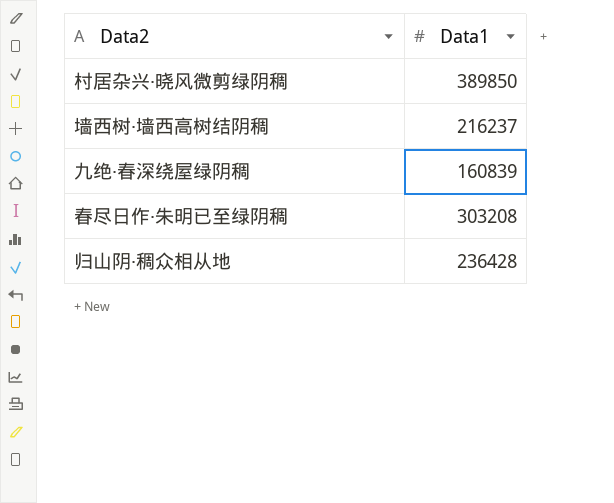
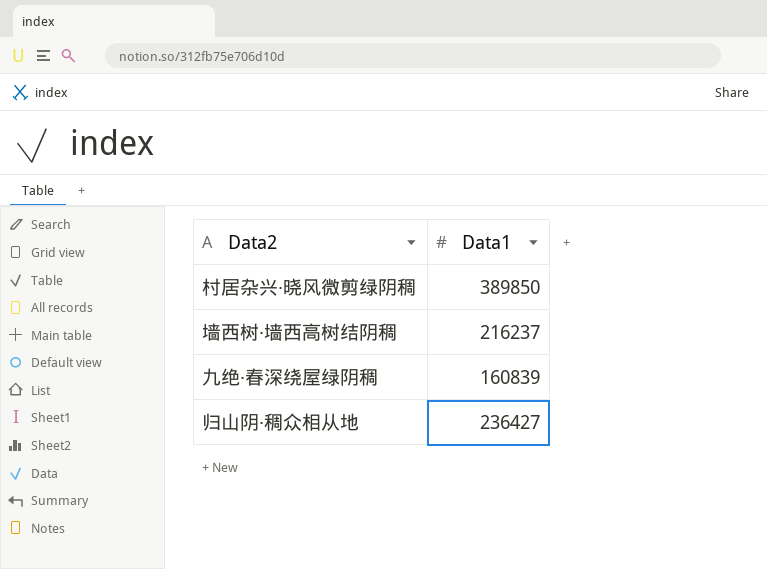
row 春尽日作·朱明已至绿阴稠: 303208 -> none
归山阴·稠众相从地 | Data1: 236428 -> 236427

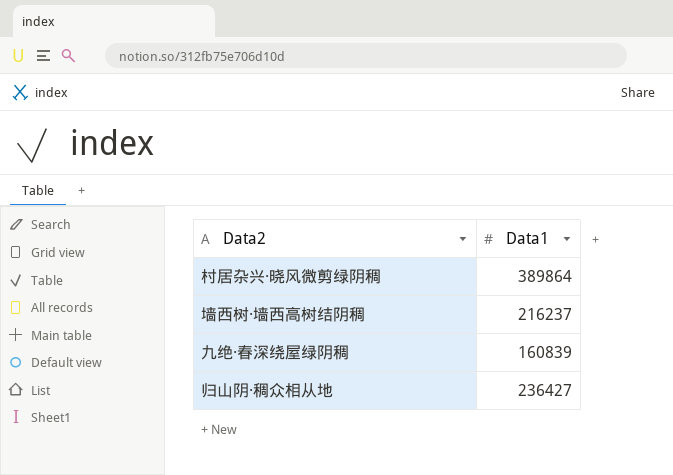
村居杂兴·晓风微剪绿阴稠 | Data1: 389850 -> 389864

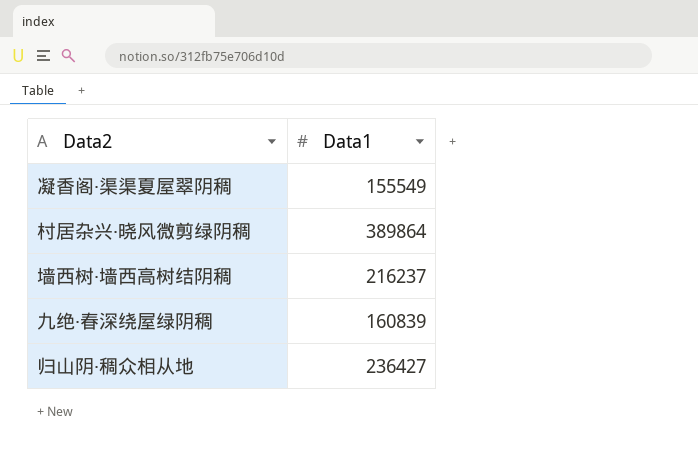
row 凝香阁·渠渠夏屋翠阴稠: none -> 155549

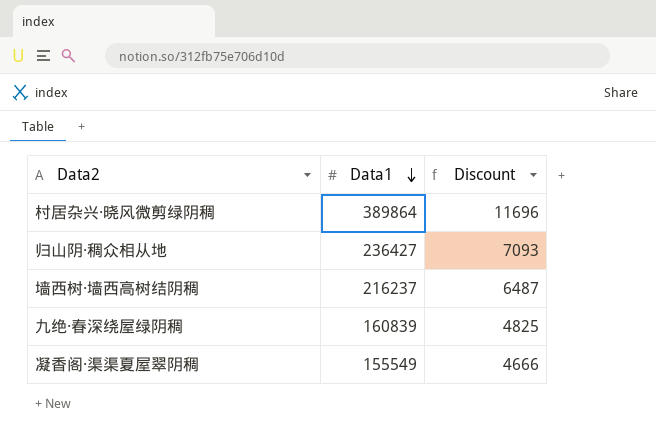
row order: none -> Data1 descending
column Discount | formula: none -> [Data1] * 0.03

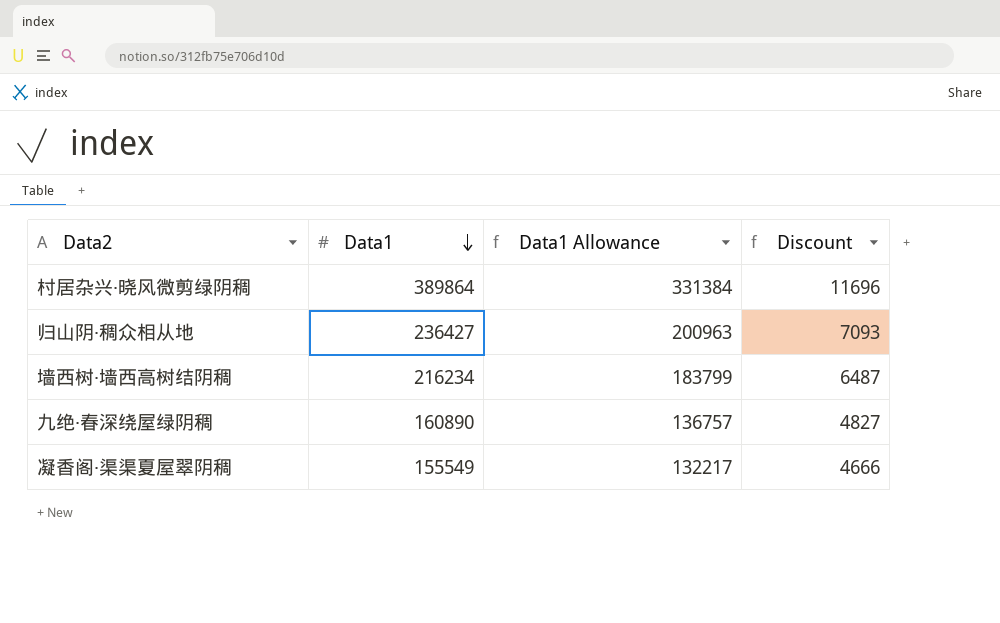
column Data1 Allowance | formula: none -> [Data1] * 0.85
墙西树·墙西高树结阴稠 | Data1: 216237 -> 216234
九绝·春深绕屋绿阴稠 | Data1: 160839 -> 160890
九绝·春深绕屋绿阴稠 | Discount: 4825 -> 4827

